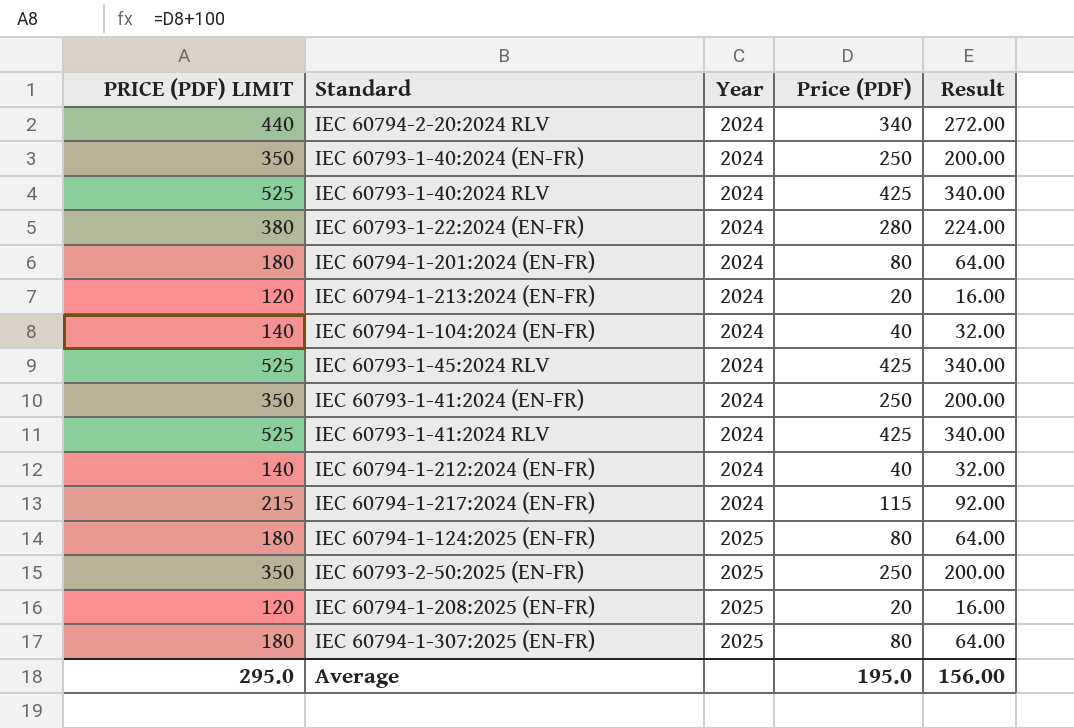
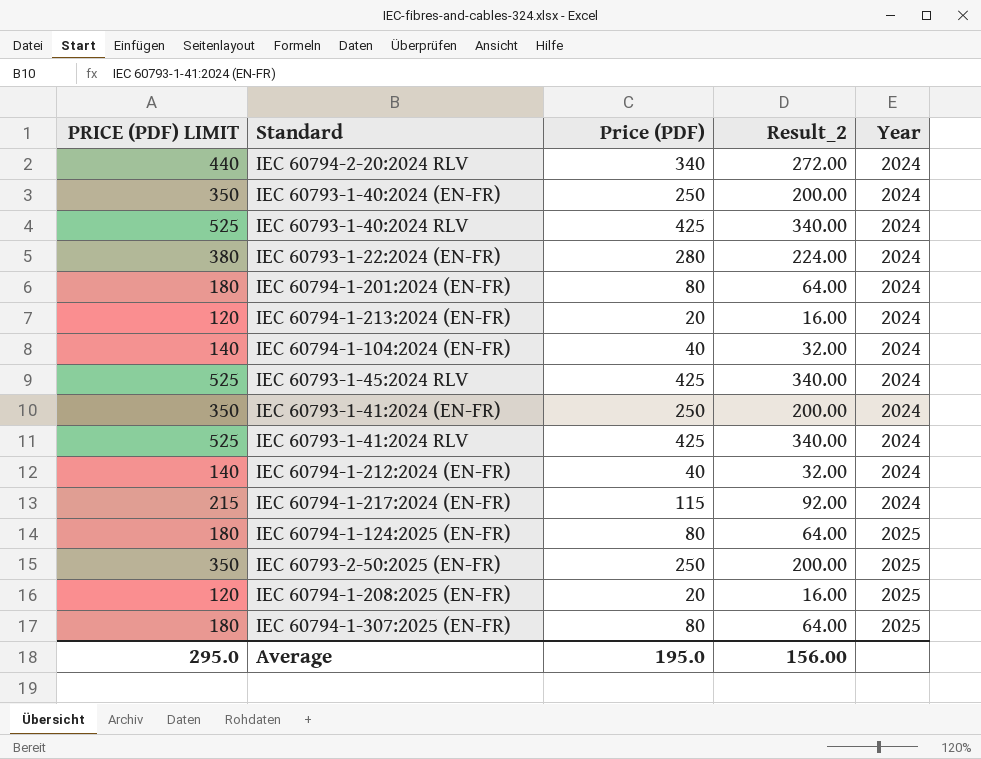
column name: Result -> Result_2
column Year | position: 3 -> 5

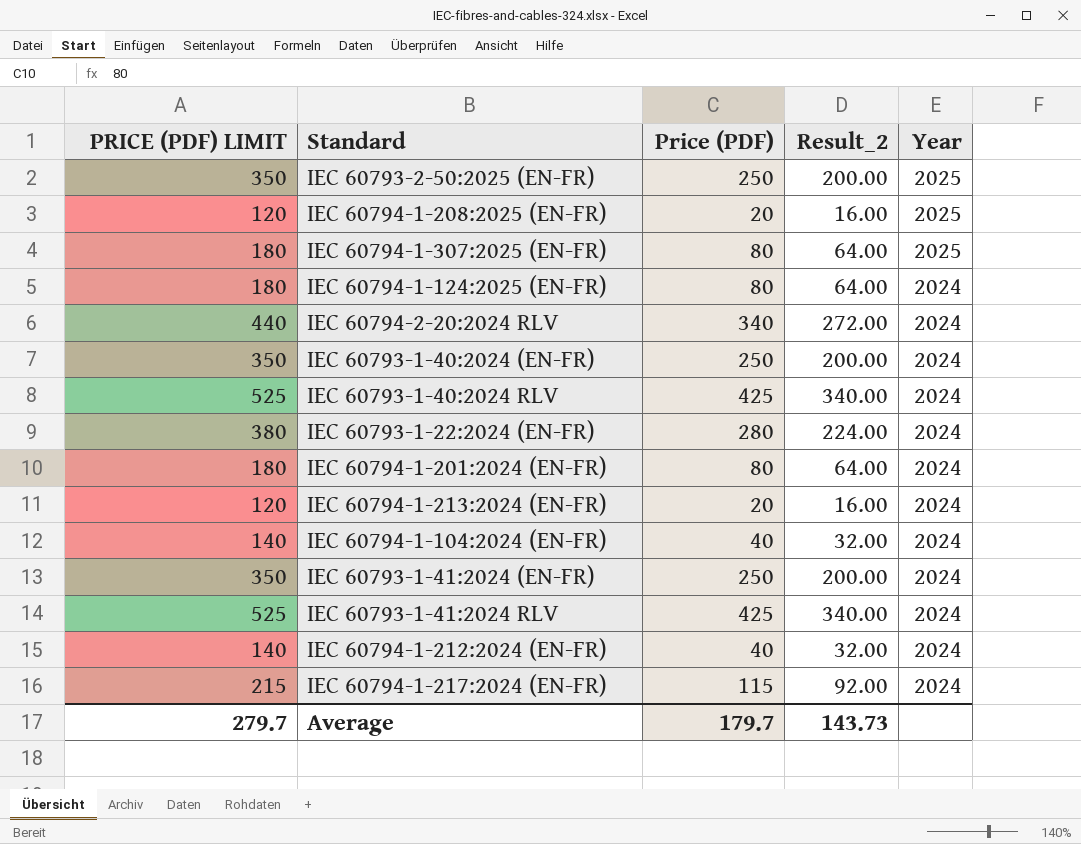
row order: Year ascending -> Year descending
row IEC 60793-1-45:2024 RLV: 525 | 425 | 340.00 | 2024 -> none
IEC 60794-1-124:2025 (EN-FR) | Year: 2025 -> 2024
Average | PRICE (PDF) LIMIT: 295.0 -> 279.7
Average | Price (PDF): 195.0 -> 179.7
Average | Result_2: 156.00 -> 143.73

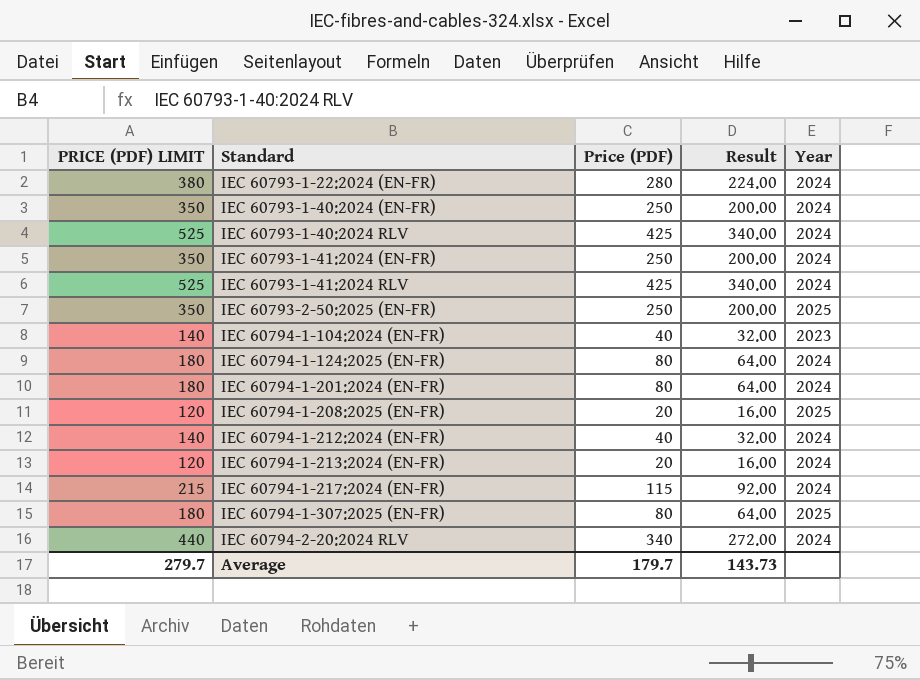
row order: Year descending -> Standard ascending
column name: Result_2 -> Result
IEC 60794-1-104:2024 (EN-FR) | Year: 2024 -> 2023

